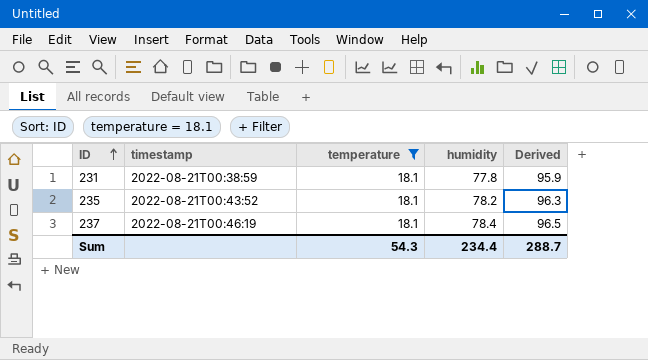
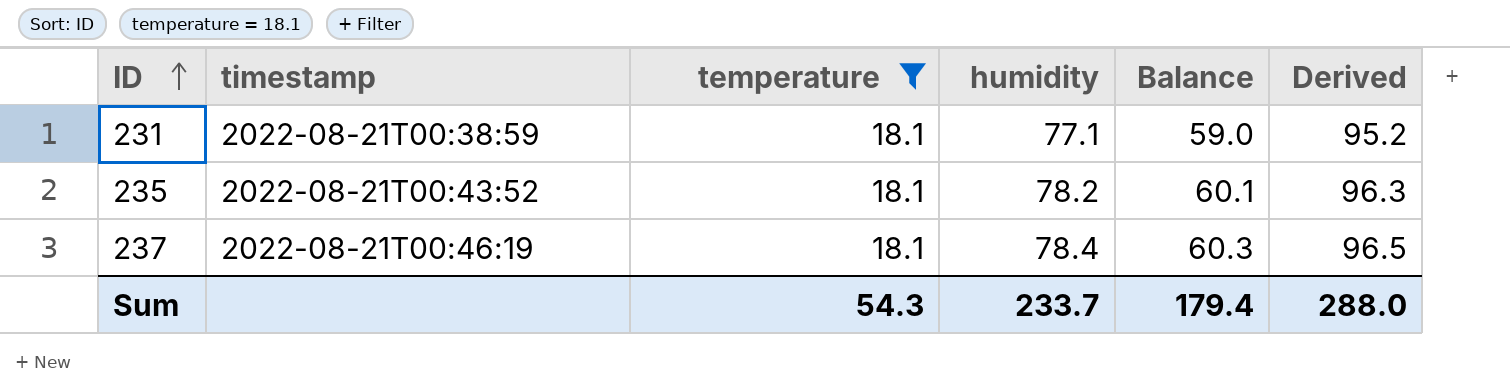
column Balance | formula: none -> [humidity] - [temperature]
231 | humidity: 77.8 -> 77.1
231 | Derived: 95.9 -> 95.2
Sum | humidity: 234.4 -> 233.7
Sum | Derived: 288.7 -> 288.0

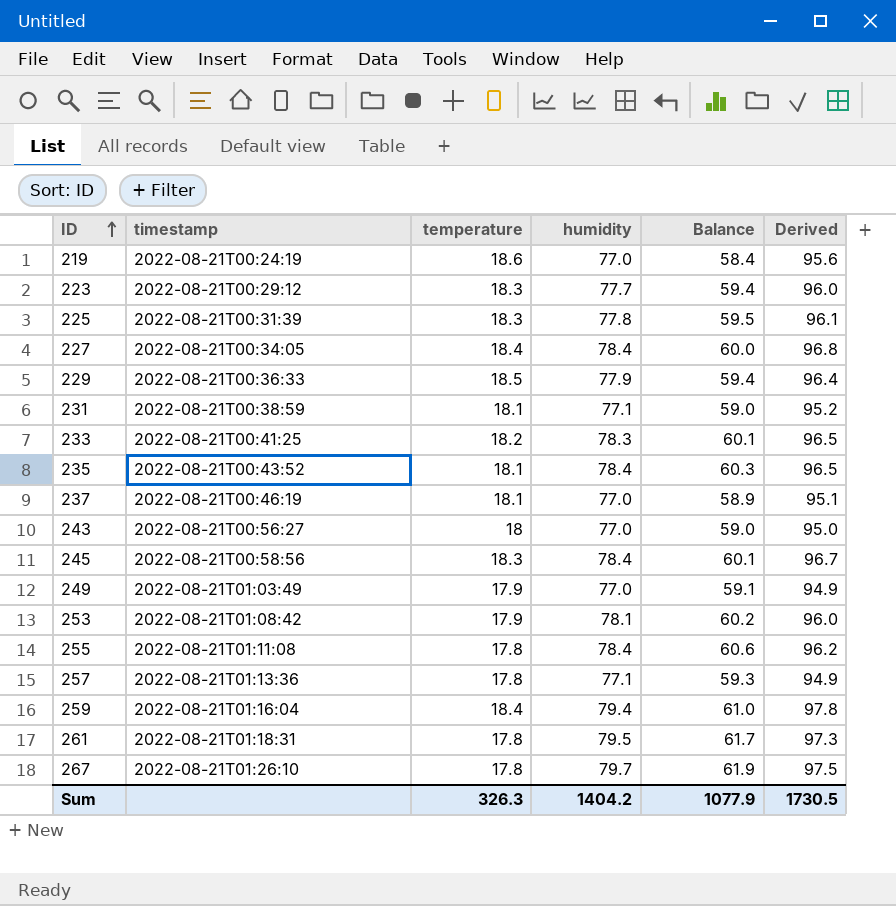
filter: temperature = 18.1 -> none
235 | humidity: 78.2 -> 78.4
235 | Balance: 60.1 -> 60.3
235 | Derived: 96.3 -> 96.5
237 | humidity: 78.4 -> 77.0
237 | Balance: 60.3 -> 58.9
237 | Derived: 96.5 -> 95.1
Sum | temperature: 54.3 -> 326.3
Sum | humidity: 233.7 -> 1404.2
Sum | Balance: 179.4 -> 1077.9
Sum | Derived: 288.0 -> 1730.5

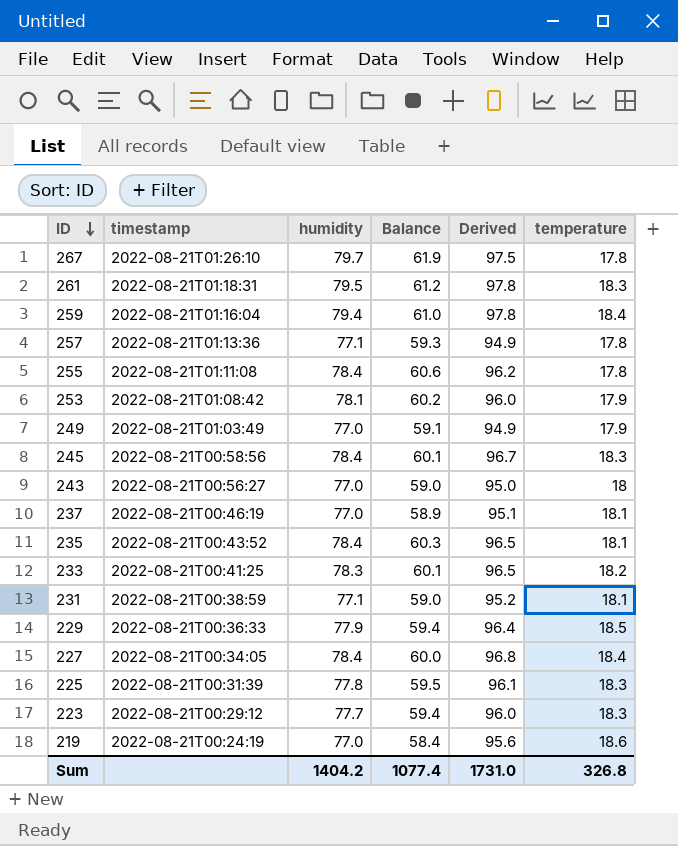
row order: ID ascending -> ID descending
column temperature | position: 3 -> 6
261 | Balance: 61.7 -> 61.2
261 | Derived: 97.3 -> 97.8
261 | temperature: 17.8 -> 18.3
Sum | Balance: 1077.9 -> 1077.4
Sum | Derived: 1730.5 -> 1731.0
Sum | temperature: 326.3 -> 326.8

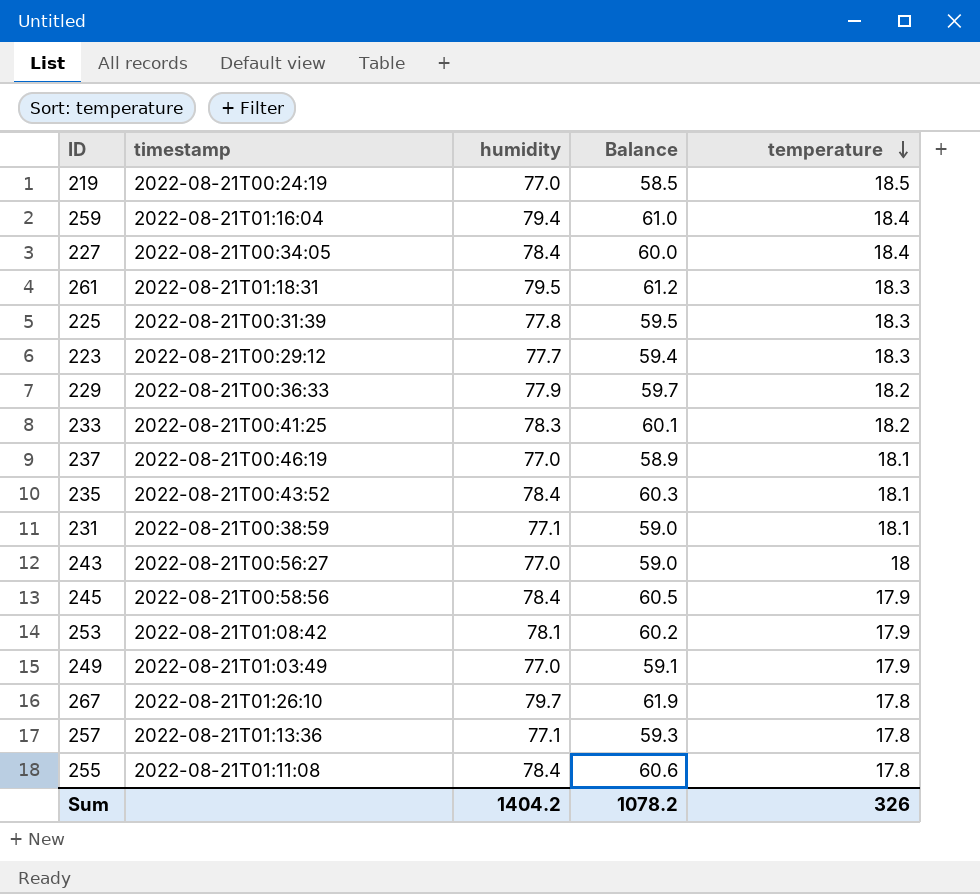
row order: ID descending -> temperature descending
column Derived | formula: [humidity] + [temperature] -> none
219 | Balance: 58.4 -> 58.5
219 | temperature: 18.6 -> 18.5
229 | Balance: 59.4 -> 59.7
229 | temperature: 18.5 -> 18.2
245 | Balance: 60.1 -> 60.5
245 | temperature: 18.3 -> 17.9
Sum | Balance: 1077.4 -> 1078.2
Sum | temperature: 326.8 -> 326

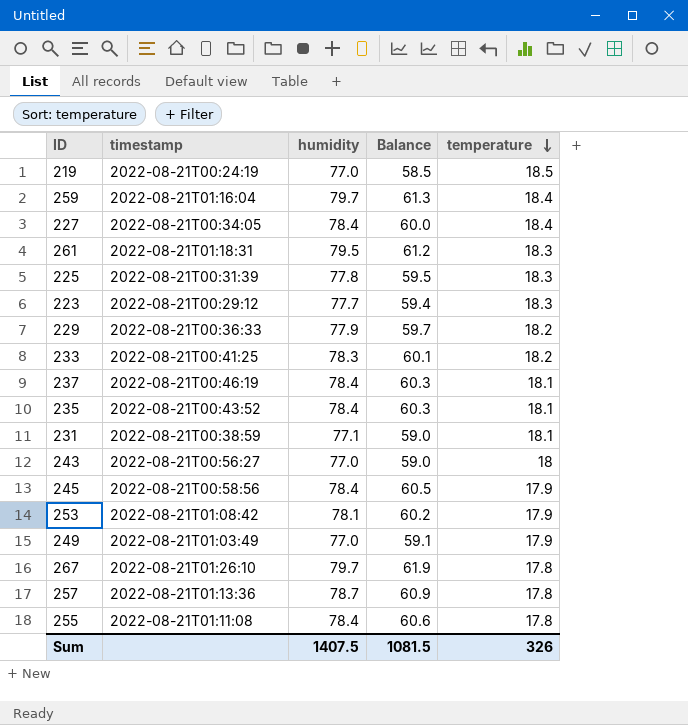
259 | humidity: 79.4 -> 79.7
259 | Balance: 61.0 -> 61.3
237 | humidity: 77.0 -> 78.4
237 | Balance: 58.9 -> 60.3
257 | humidity: 77.1 -> 78.7
257 | Balance: 59.3 -> 60.9
Sum | humidity: 1404.2 -> 1407.5
Sum | Balance: 1078.2 -> 1081.5

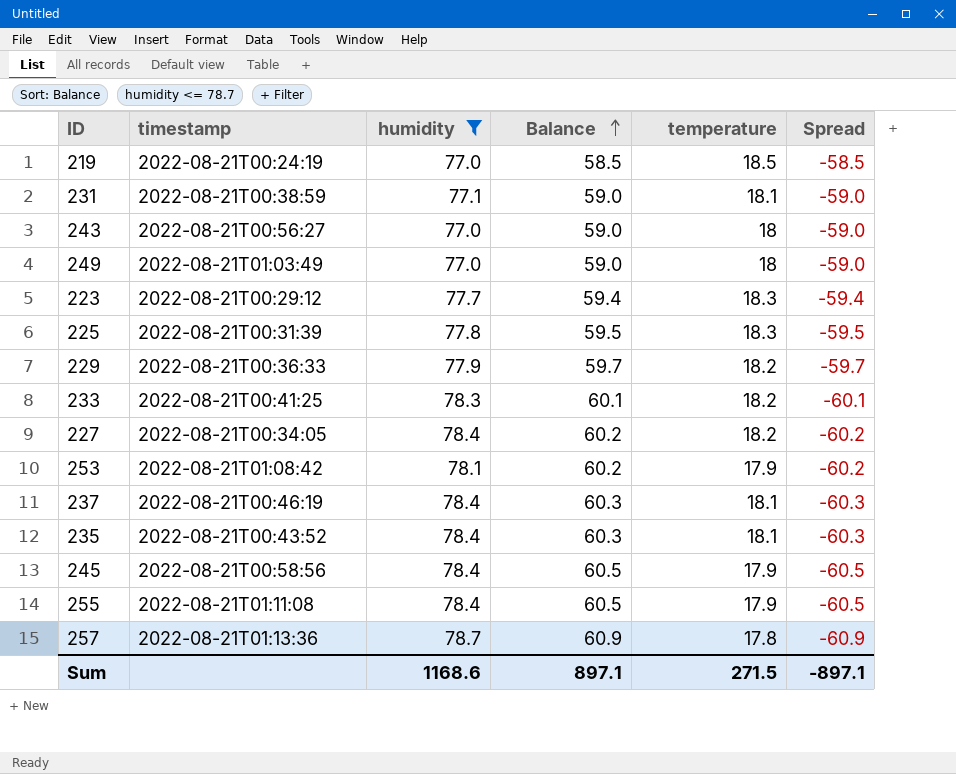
filter: none -> humidity <= 78.7
row order: temperature descending -> Balance ascending
column Spread | formula: none -> [temperature] - [humidity]
249 | Balance: 59.1 -> 59.0
249 | temperature: 17.9 -> 18
227 | Balance: 60.0 -> 60.2
227 | temperature: 18.4 -> 18.2
255 | Balance: 60.6 -> 60.5
255 | temperature: 17.8 -> 17.9
Sum | humidity: 1407.5 -> 1168.6
Sum | Balance: 1081.5 -> 897.1
Sum | temperature: 326 -> 271.5

